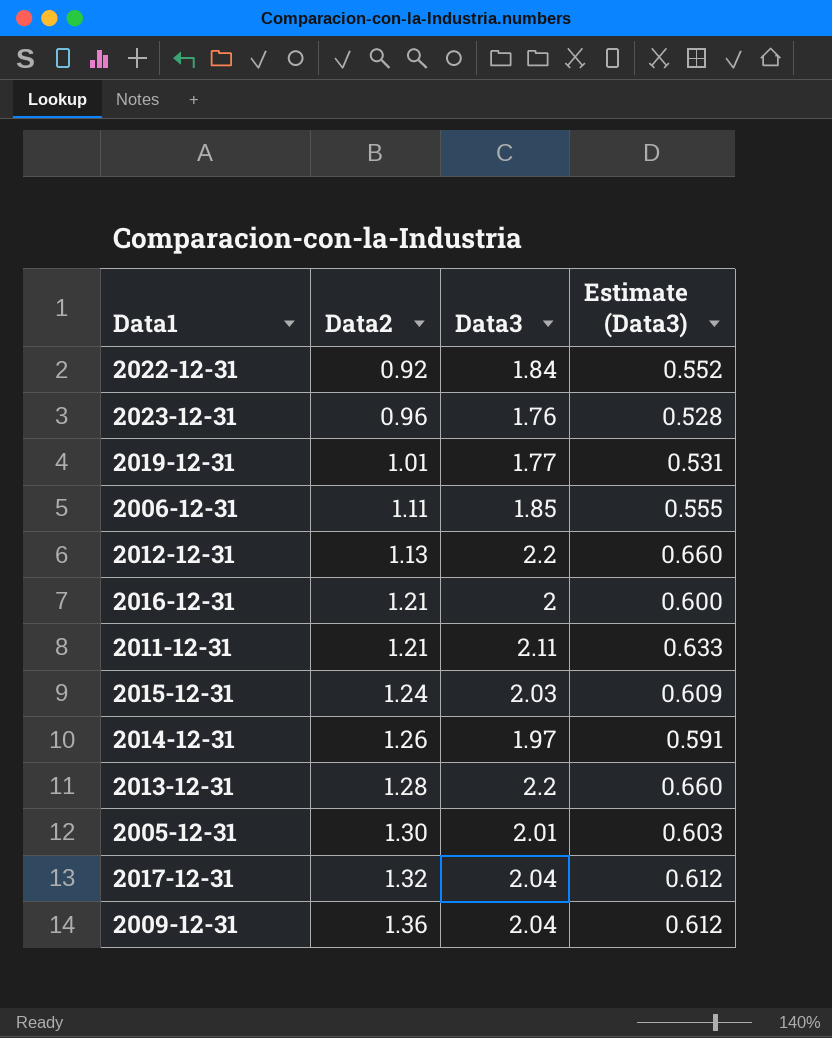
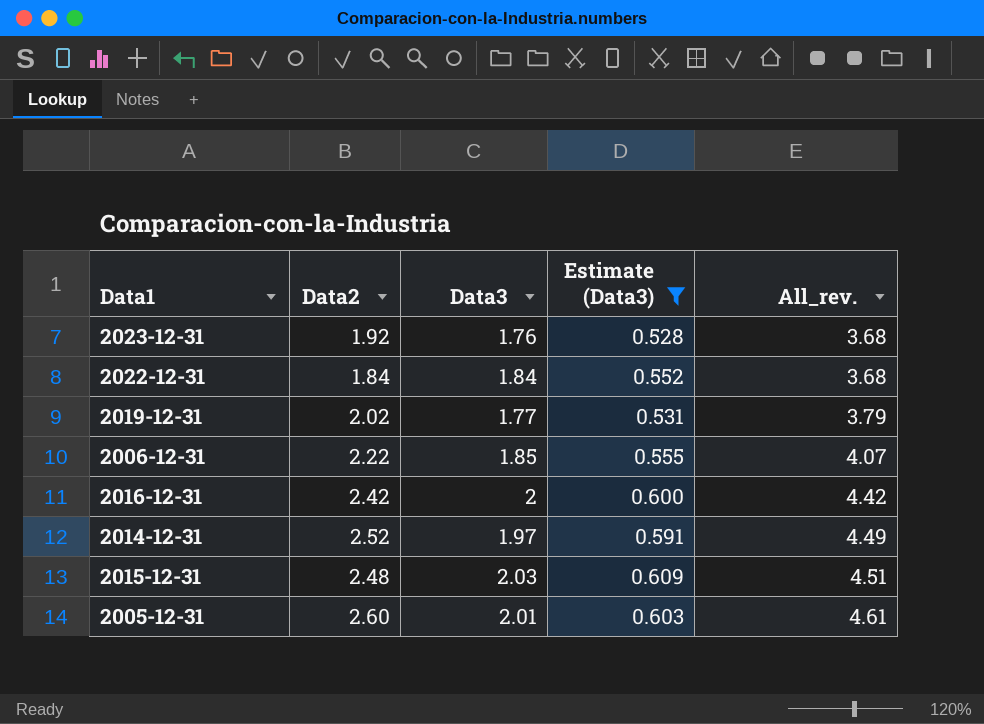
filter: none -> Estimate (Data3) <= 0.609
row order: Data2 ascending -> All_rev. ascending
column All_rev. | formula: none -> [Data2] + [Data3]
2023-12-31 | Data2: 0.96 -> 1.92
2022-12-31 | Data2: 0.92 -> 1.84
2019-12-31 | Data2: 1.01 -> 2.02
2006-12-31 | Data2: 1.11 -> 2.22
2016-12-31 | Data2: 1.21 -> 2.42
2014-12-31 | Data2: 1.26 -> 2.52
2015-12-31 | Data2: 1.24 -> 2.48
2005-12-31 | Data2: 1.30 -> 2.60

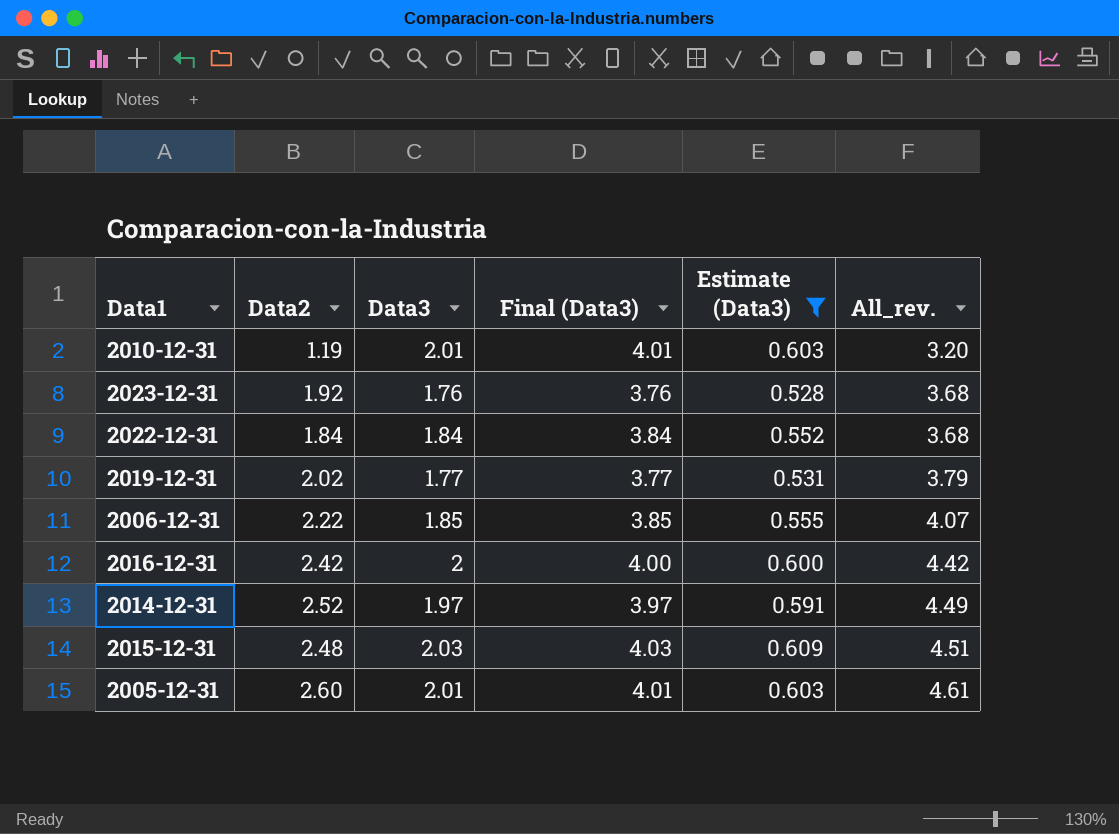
column Final (Data3) | formula: none -> [Data3] + 2
row 2010-12-31: none -> 1.19 | 2.01 | 4.01 | 0.603 | 3.20

